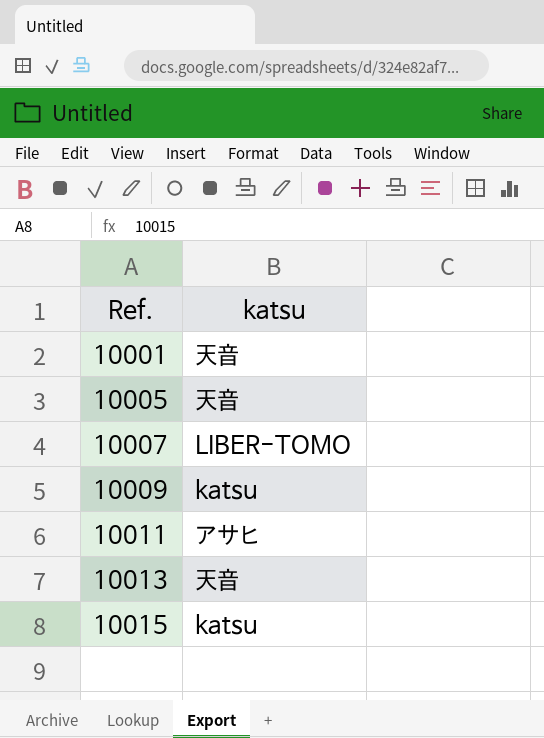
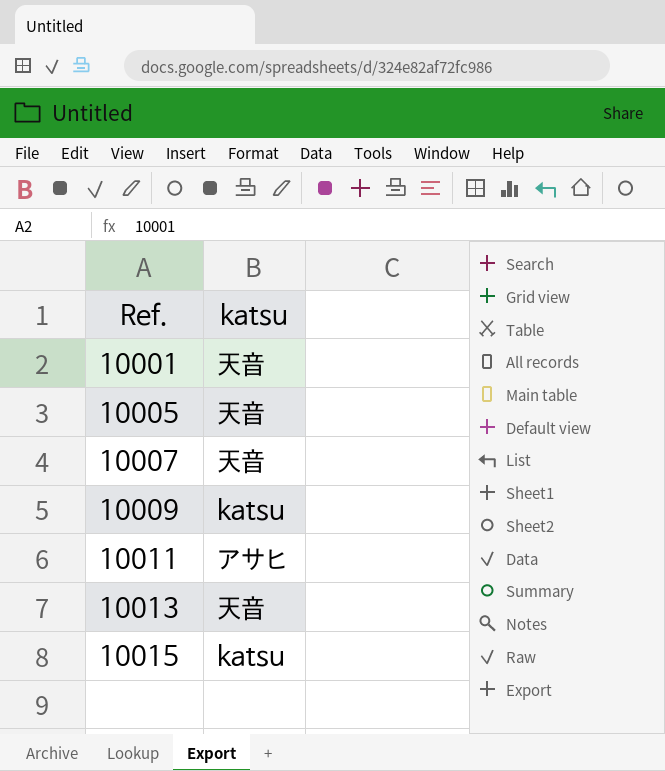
10007 | katsu: LIBER-TOMO -> 天音

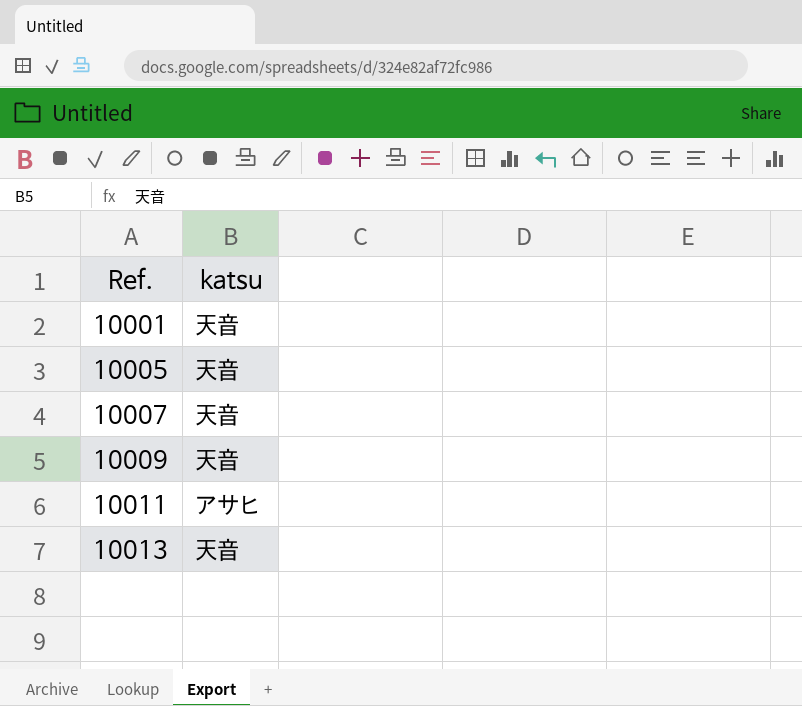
row 10015: katsu -> none
10009 | katsu: katsu -> 天音

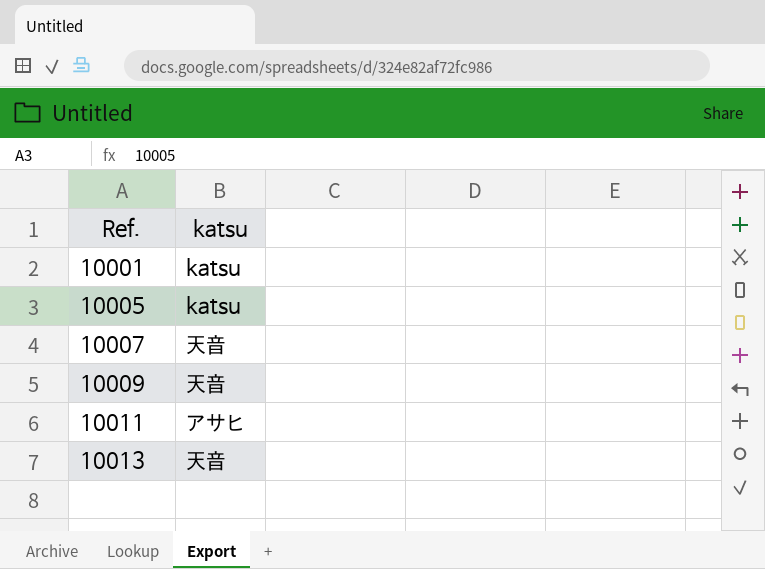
10001 | katsu: 天音 -> katsu
10005 | katsu: 天音 -> katsu

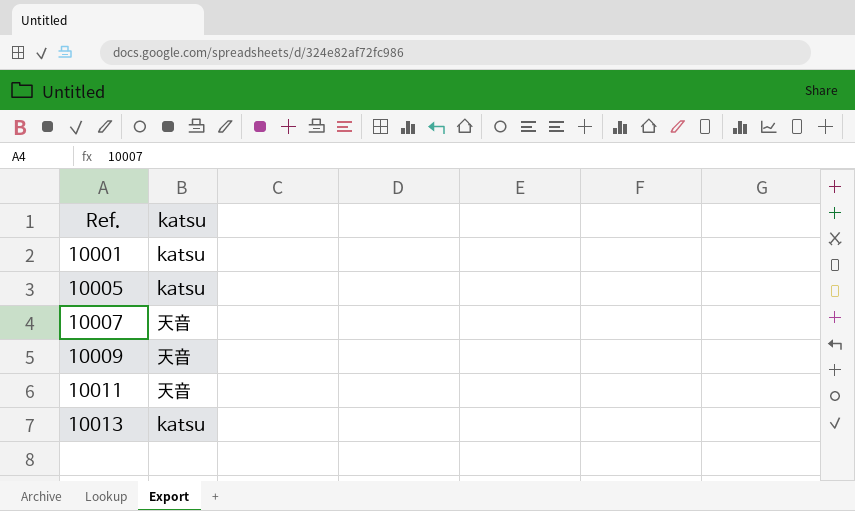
10011 | katsu: アサヒ -> 天音
10013 | katsu: 天音 -> katsu

